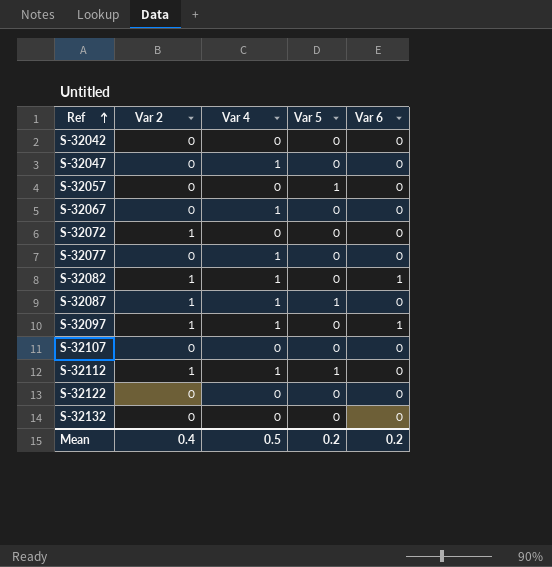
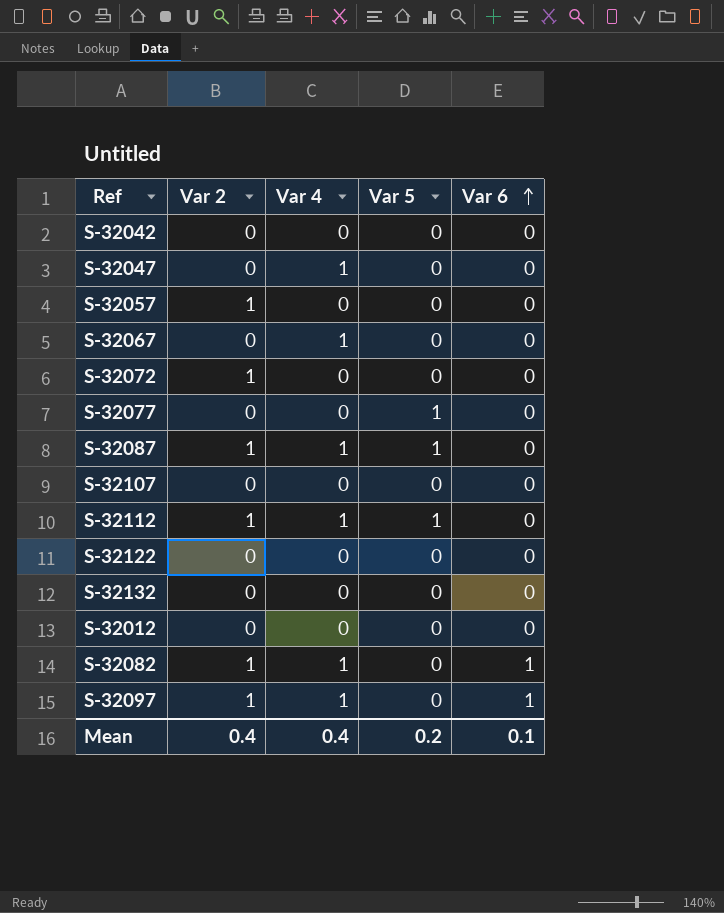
row order: Ref ascending -> Var 6 ascending
S-32057 | Var 2: 0 -> 1
S-32057 | Var 5: 1 -> 0
S-32077 | Var 4: 1 -> 0
S-32077 | Var 5: 0 -> 1
row S-32012: none -> 0 | 0 | 0 | 0
Mean | Var 4: 0.5 -> 0.4
Mean | Var 6: 0.2 -> 0.1

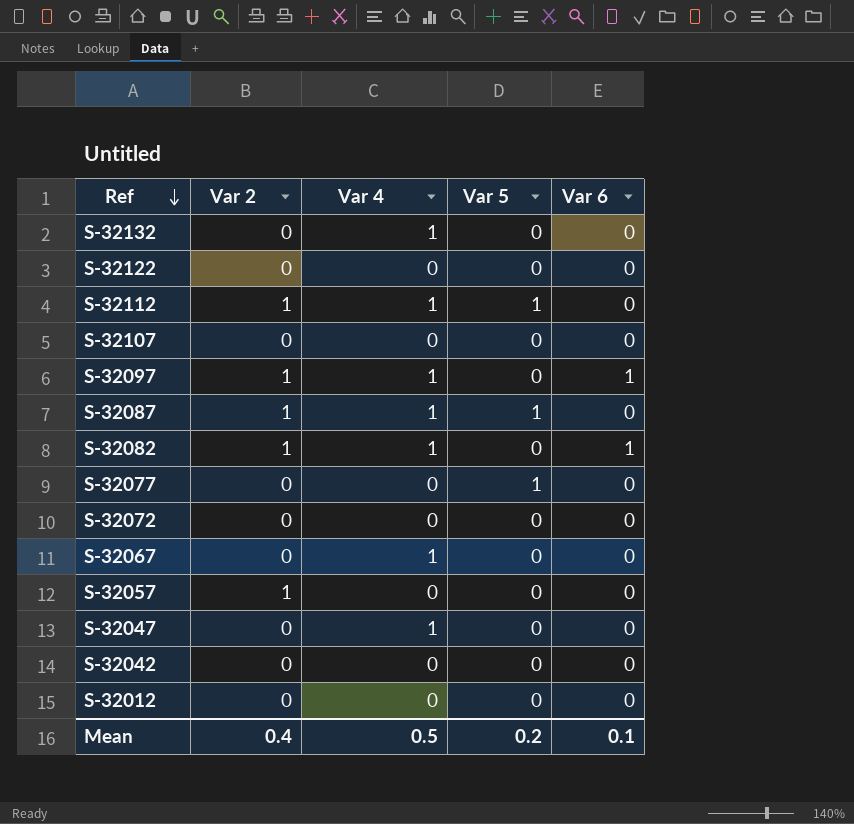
row order: Var 6 ascending -> Ref descending
S-32132 | Var 4: 0 -> 1
S-32072 | Var 2: 1 -> 0
Mean | Var 4: 0.4 -> 0.5

